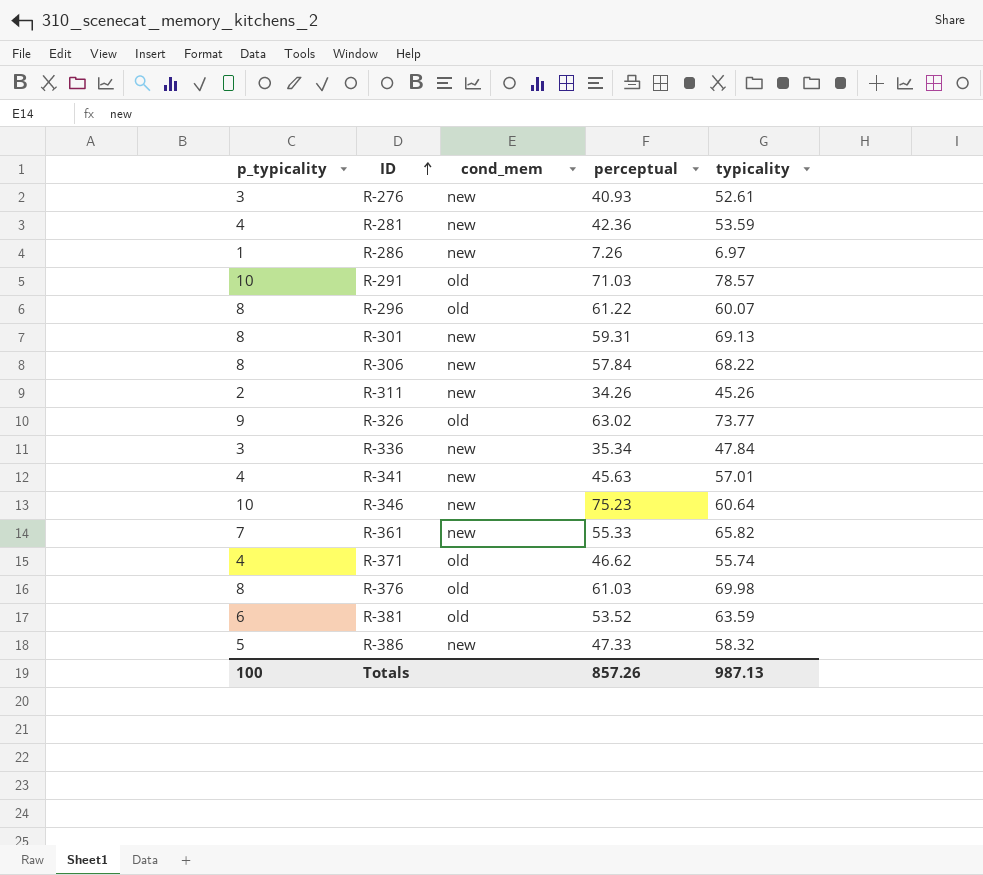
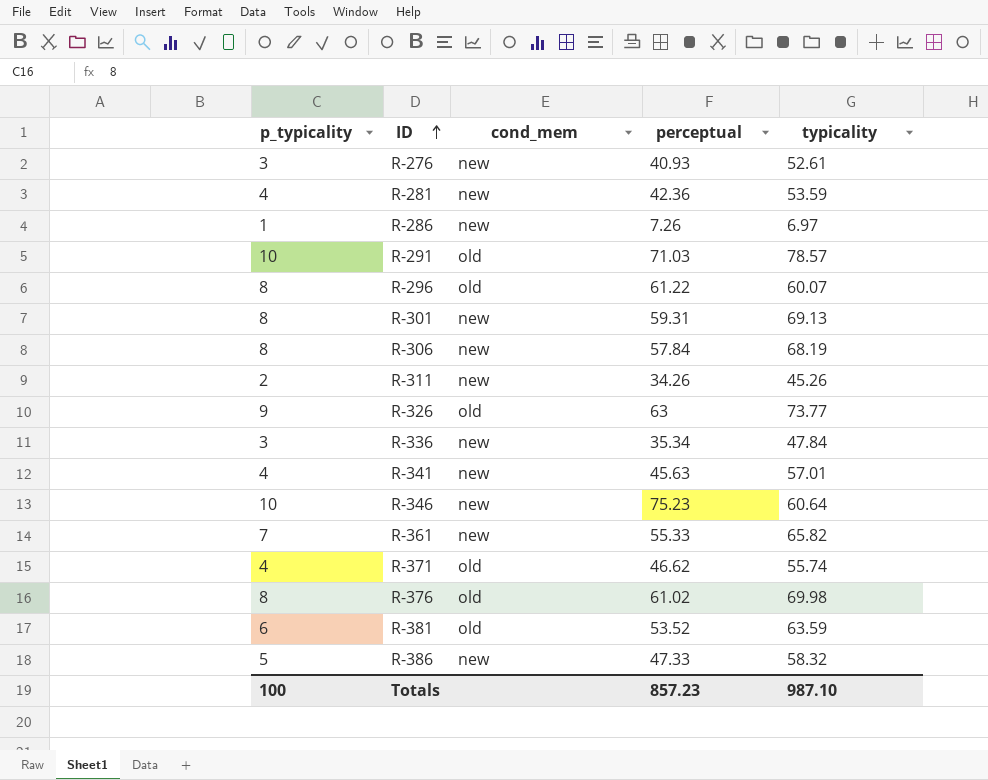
R-306 | typicality: 68.22 -> 68.19
R-326 | perceptual: 63.02 -> 63
R-376 | perceptual: 61.03 -> 61.02
Totals | perceptual: 857.26 -> 857.23
Totals | typicality: 987.13 -> 987.10

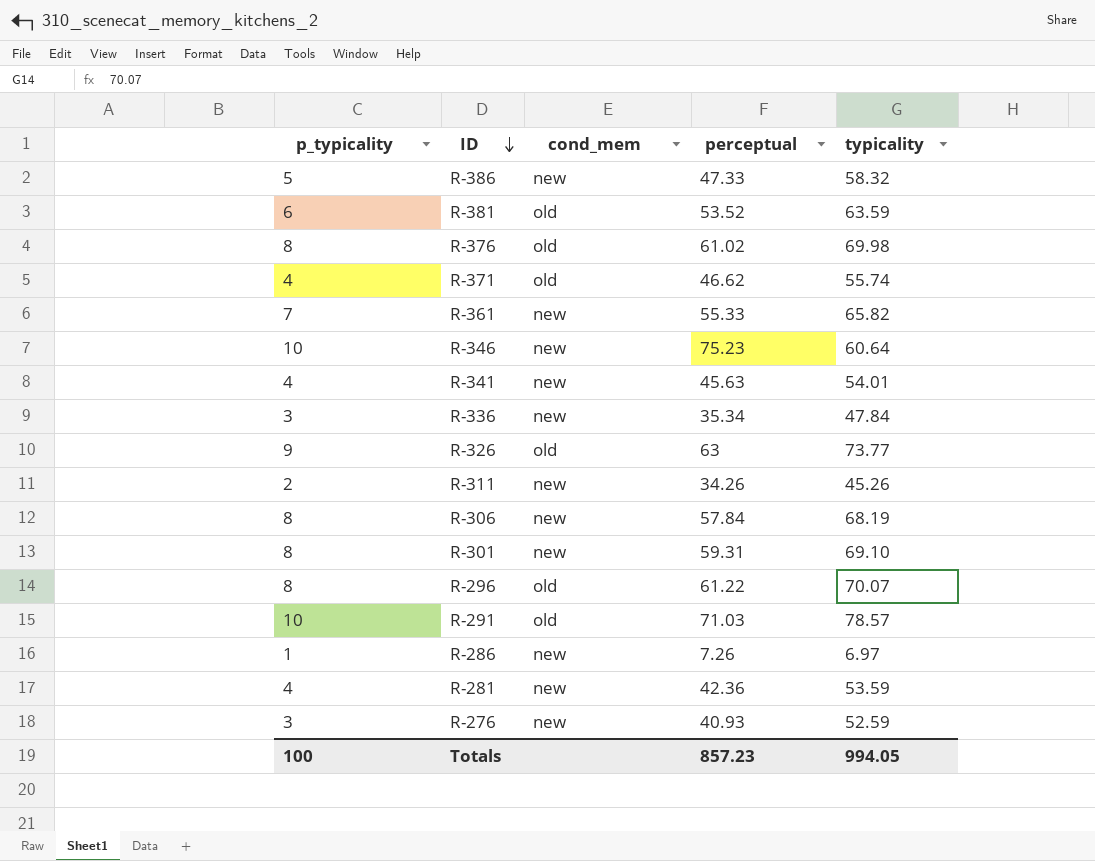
row order: ID ascending -> ID descending
R-341 | typicality: 57.01 -> 54.01
R-301 | typicality: 69.13 -> 69.10
R-296 | typicality: 60.07 -> 70.07
R-276 | typicality: 52.61 -> 52.59
Totals | typicality: 987.10 -> 994.05

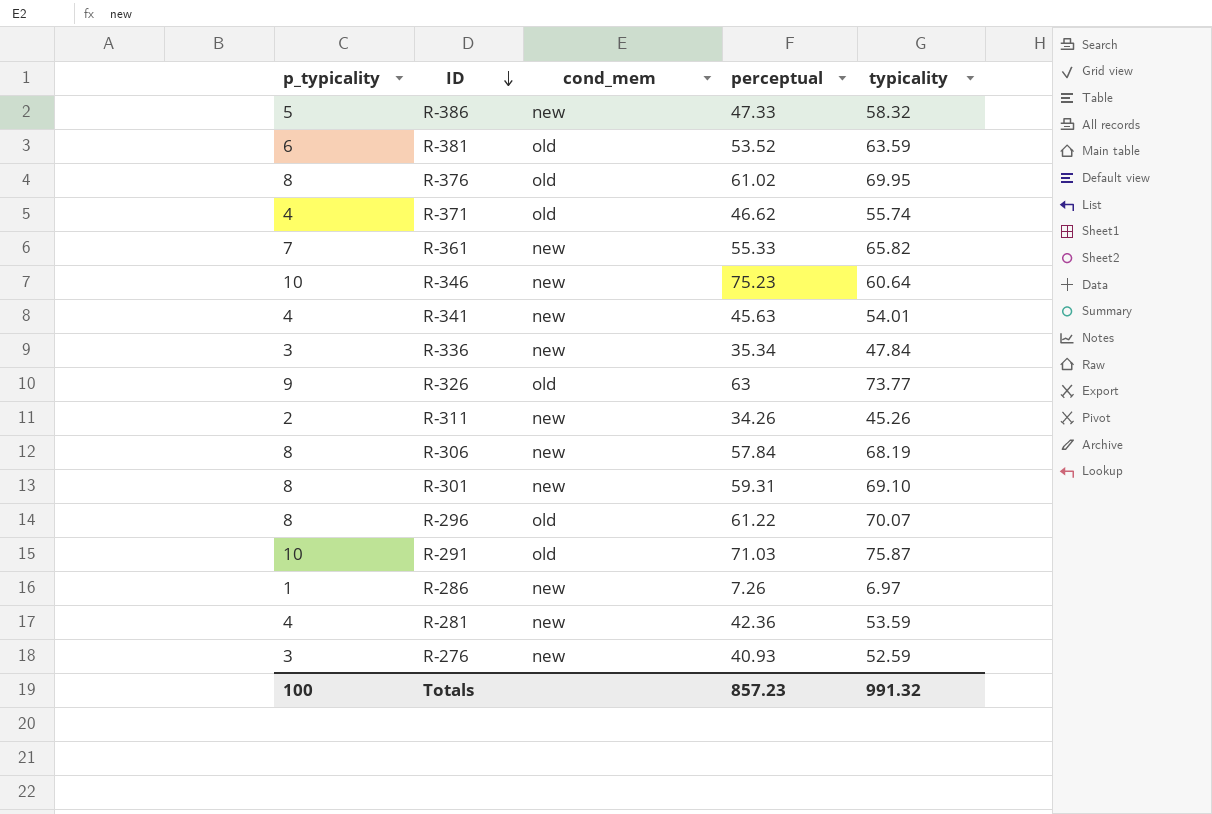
R-376 | typicality: 69.98 -> 69.95
R-291 | typicality: 78.57 -> 75.87
Totals | typicality: 994.05 -> 991.32

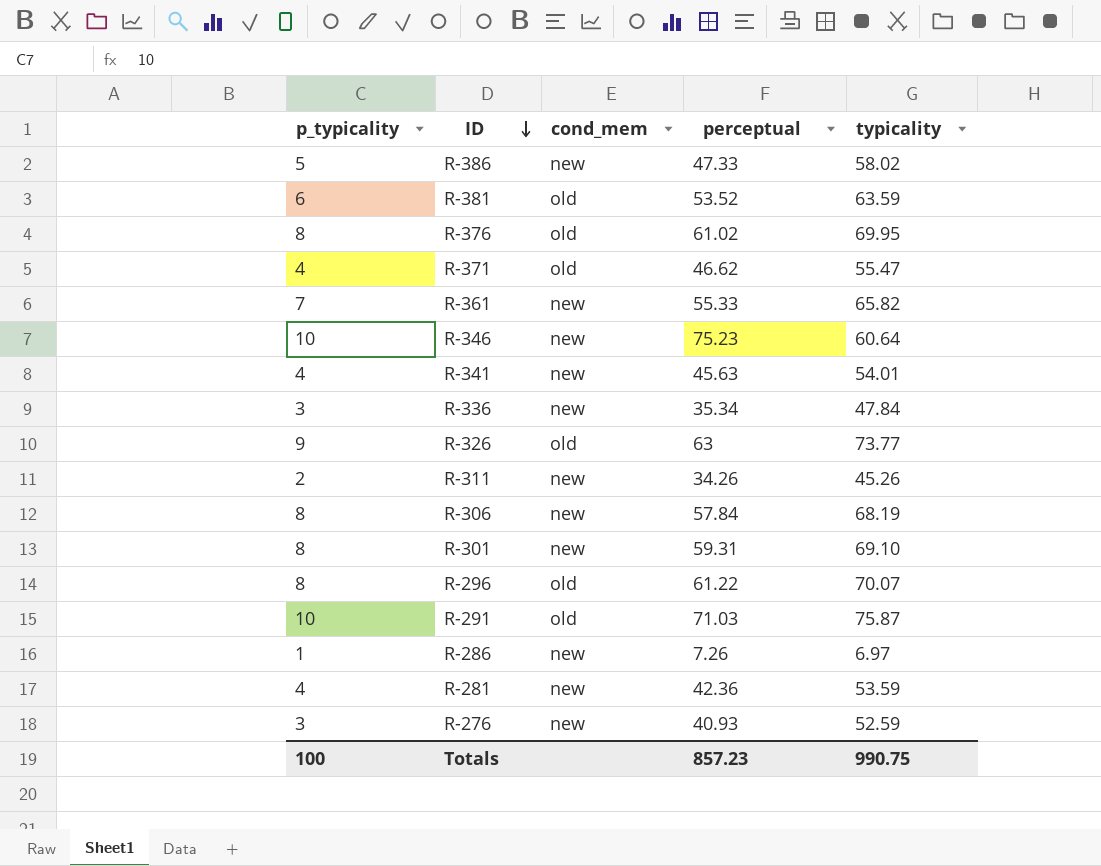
R-386 | typicality: 58.32 -> 58.02
R-371 | typicality: 55.74 -> 55.47
Totals | typicality: 991.32 -> 990.75

